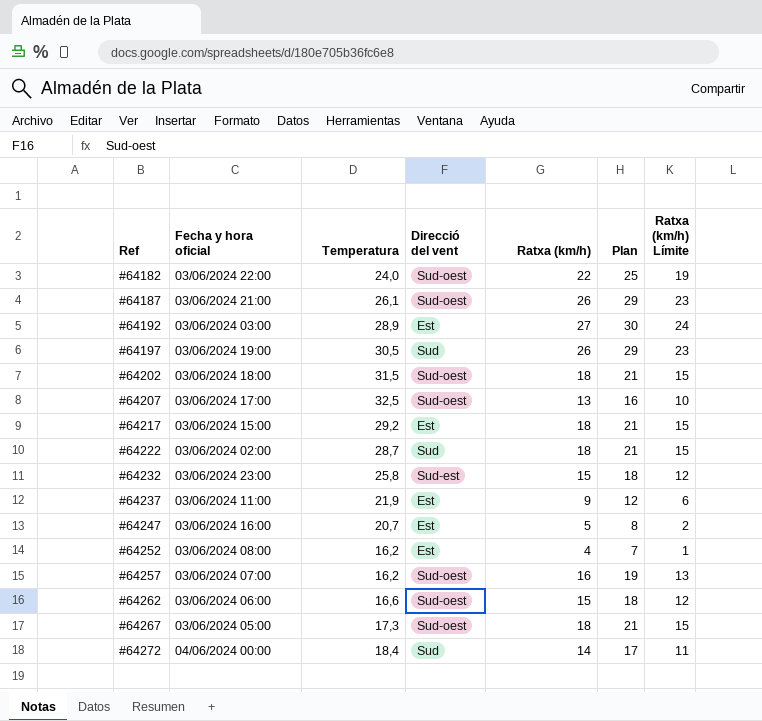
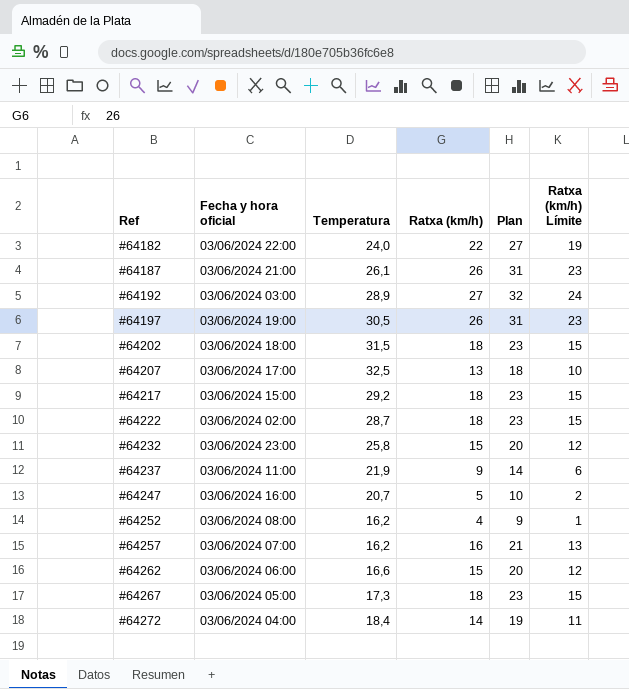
column Direcció del vent | position: 4 -> none
column Plan | formula: [Ratxa (km/h)] + 3 -> [Ratxa (km/h)] + 5
#64272 | Fecha y hora oficial: 04/06/2024 00:00 -> 03/06/2024 04:00

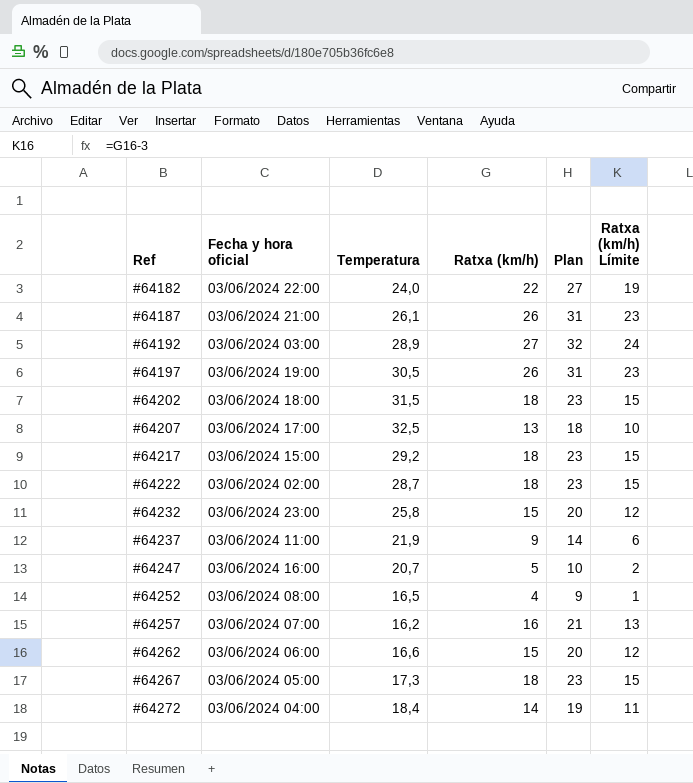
#64252 | Temperatura: 16,2 -> 16,5

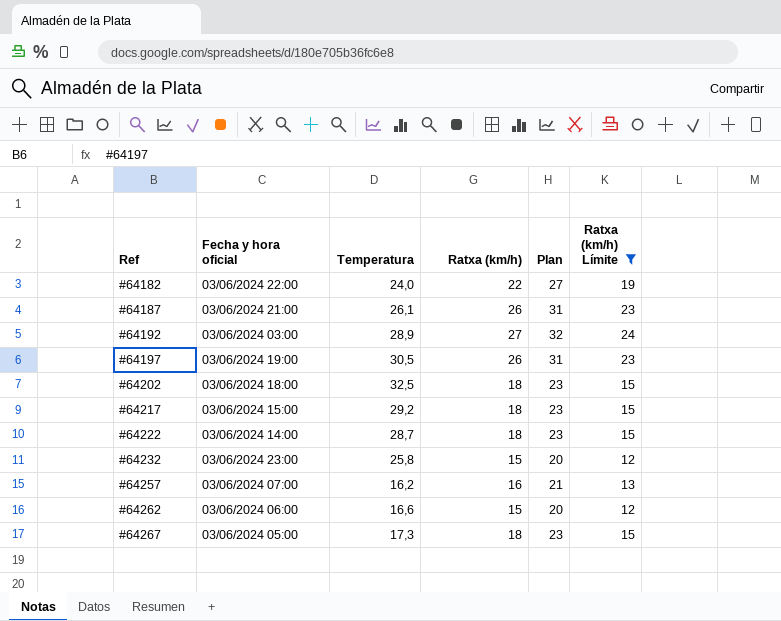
filter: none -> Ratxa (km/h) Límite >= 12
#64202 | Temperatura: 31,5 -> 32,5
#64222 | Fecha y hora oficial: 03/06/2024 02:00 -> 03/06/2024 14:00

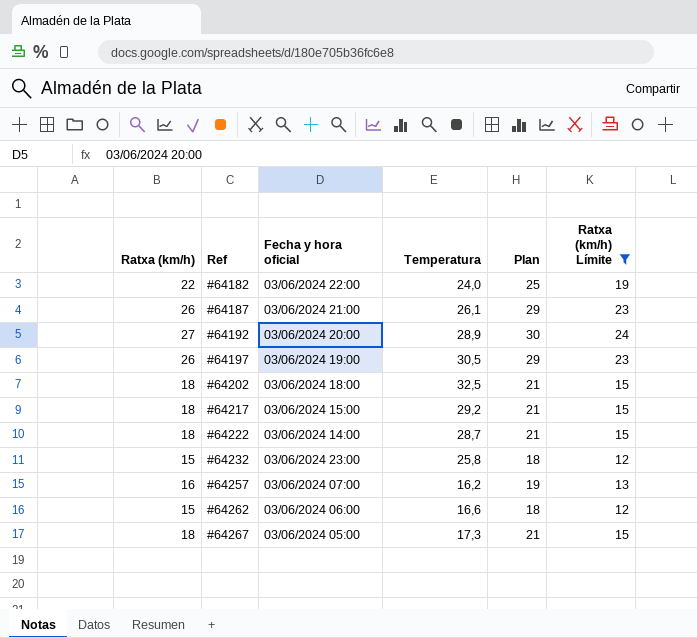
column Ratxa (km/h) | position: 4 -> 1
column Plan | formula: [Ratxa (km/h)] + 5 -> [Ratxa (km/h)] + 3
#64192 | Fecha y hora oficial: 03/06/2024 03:00 -> 03/06/2024 20:00

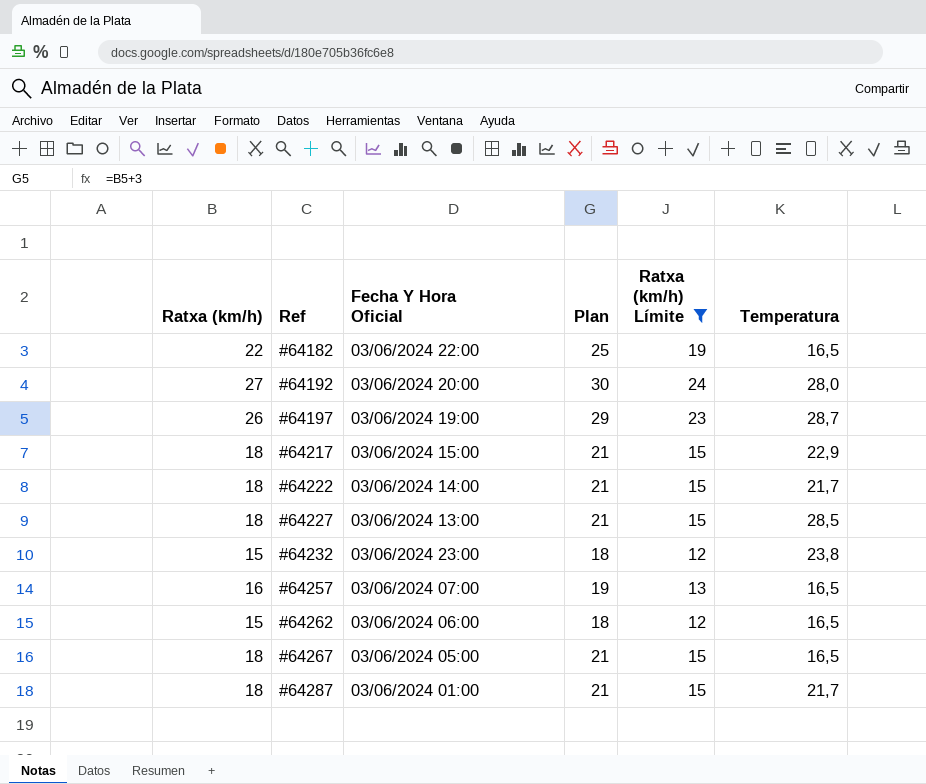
column name: Fecha y hora oficial -> Fecha Y Hora Oficial
column Temperatura | position: 4 -> 6
row #64187: 26 | 03/06/2024 21:00 | 26,1 | 29 | 23 -> none
row #64202: 18 | 03/06/2024 18:00 | 32,5 | 21 | 15 -> none
#64182 | Temperatura: 24,0 -> 16,5
#64192 | Temperatura: 28,9 -> 28,0
#64197 | Temperatura: 30,5 -> 28,7
#64217 | Temperatura: 29,2 -> 22,9
#64222 | Temperatura: 28,7 -> 21,7
row #64227: none -> 18 | 03/06/2024 13:00 | 21 | 15 | 28,5
#64232 | Temperatura: 25,8 -> 23,8
#64257 | Temperatura: 16,2 -> 16,5
#64262 | Temperatura: 16,6 -> 16,5
#64267 | Temperatura: 17,3 -> 16,5
row #64287: none -> 18 | 03/06/2024 01:00 | 21 | 15 | 21,7

